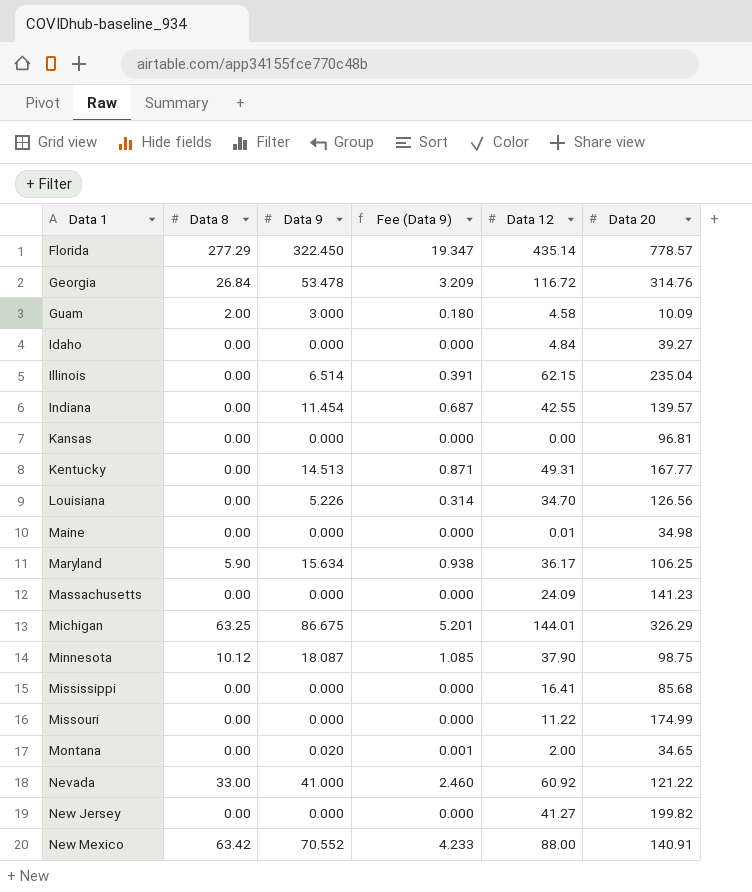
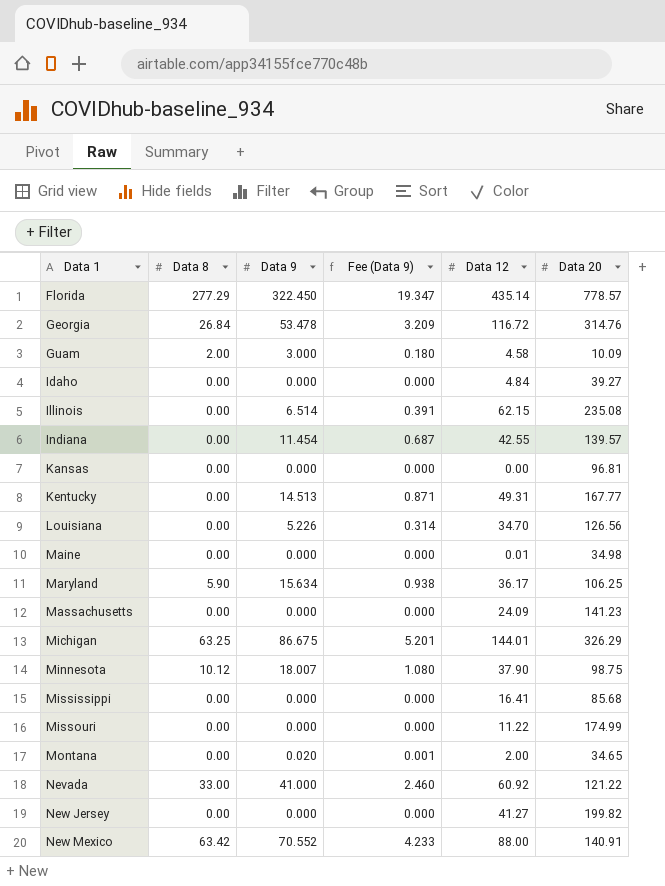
Illinois | Data 20: 235.04 -> 235.08
Minnesota | Data 9: 18.087 -> 18.007
Minnesota | Fee (Data 9): 1.085 -> 1.080

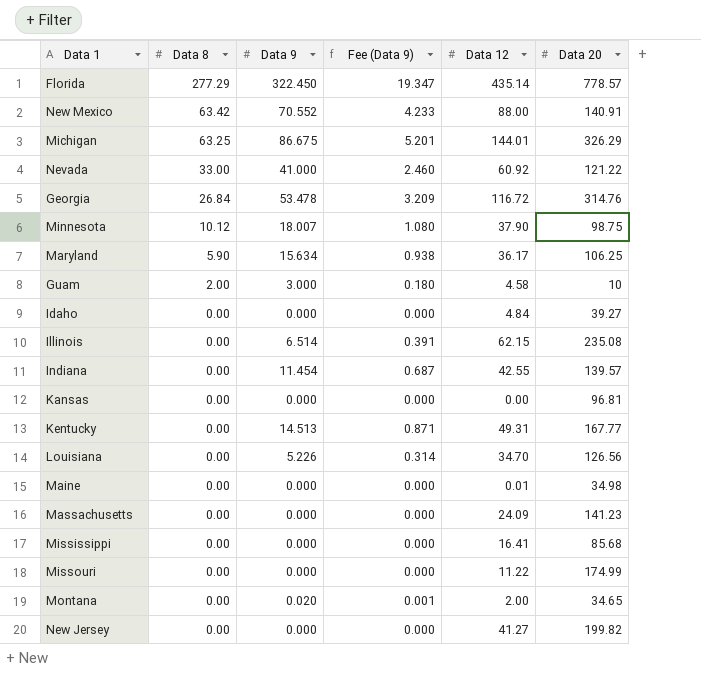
row order: Data 1 ascending -> Data 8 descending
Guam | Data 20: 10.09 -> 10

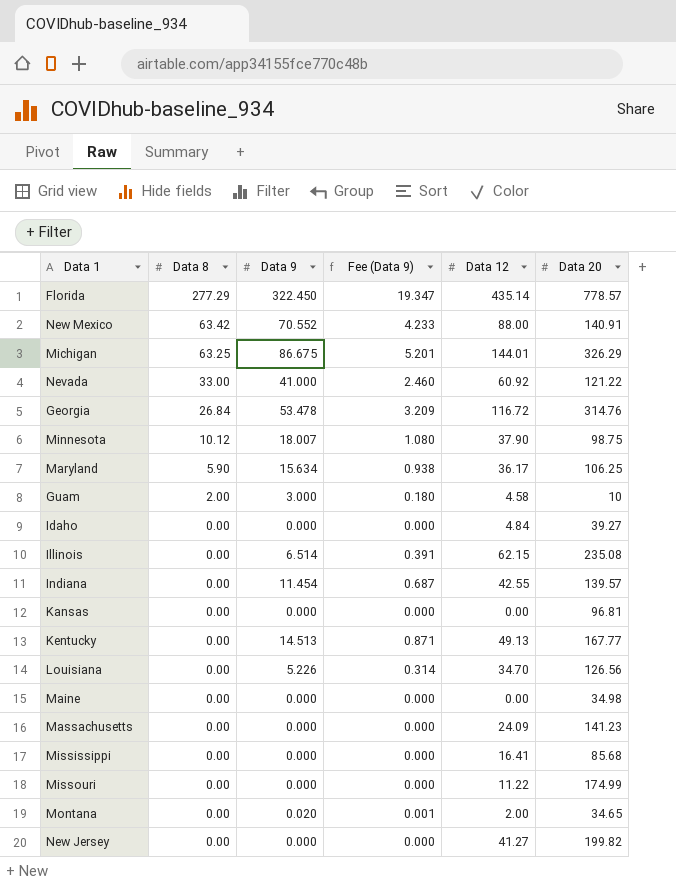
Kentucky | Data 12: 49.31 -> 49.13
Maine | Data 12: 0.01 -> 0.00

